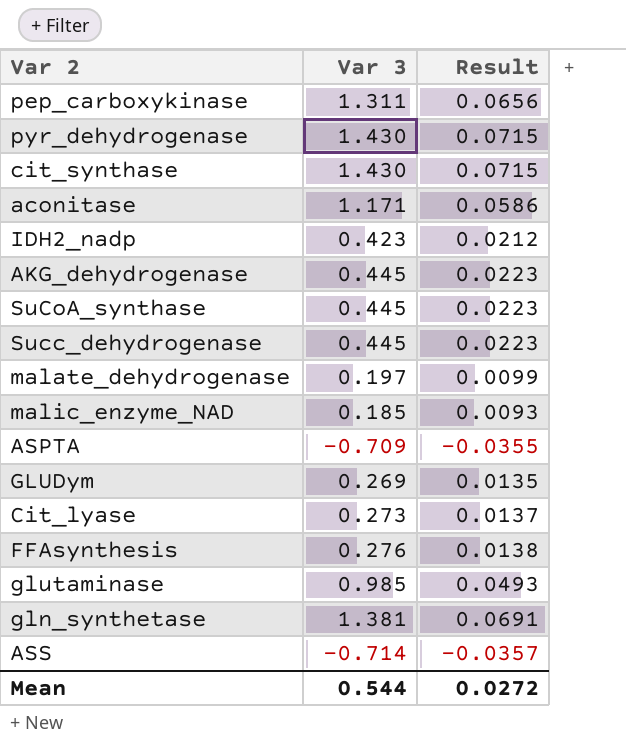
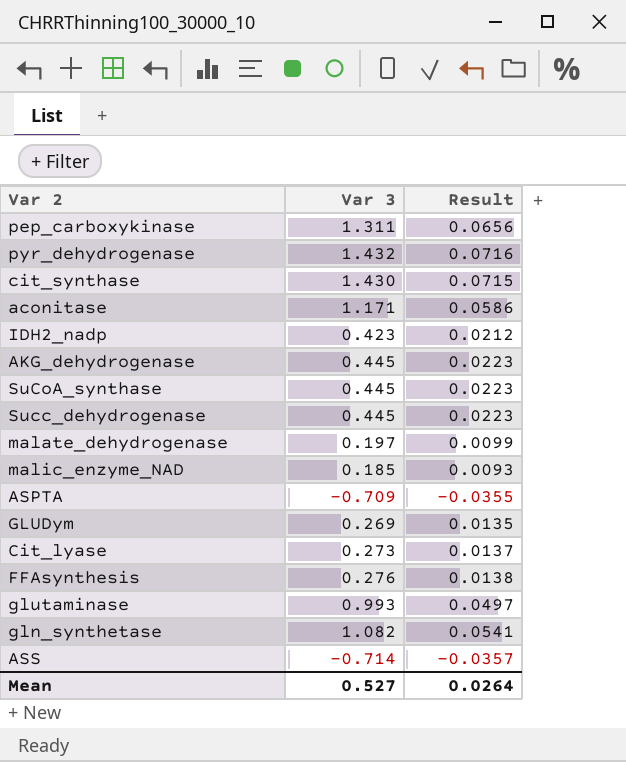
pyr_dehydrogenase | Var 3: 1.430 -> 1.432
pyr_dehydrogenase | Result: 0.0715 -> 0.0716
glutaminase | Var 3: 0.985 -> 0.993
glutaminase | Result: 0.0493 -> 0.0497
gln_synthetase | Var 3: 1.381 -> 1.082
gln_synthetase | Result: 0.0691 -> 0.0541
Mean | Var 3: 0.544 -> 0.527
Mean | Result: 0.0272 -> 0.0264

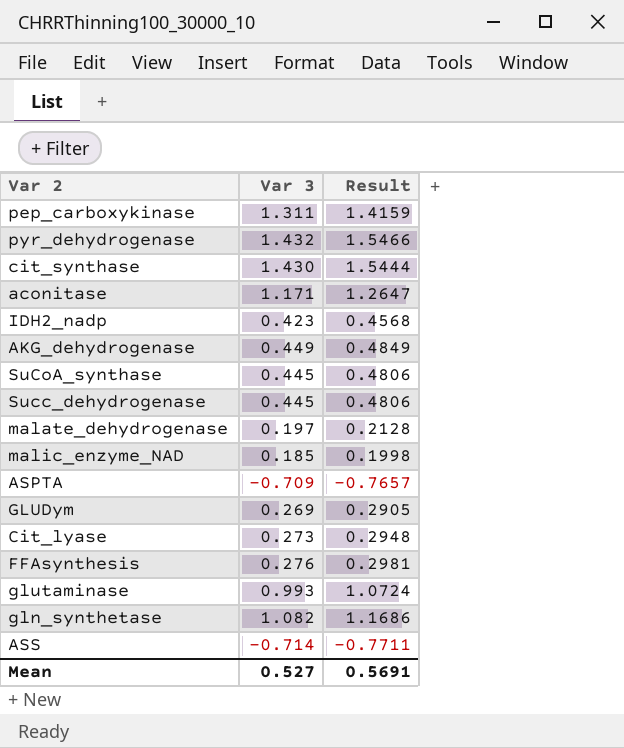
column Result | formula: [Var 3] * 0.05 -> [Var 3] * 1.08
AKG_dehydrogenase | Var 3: 0.445 -> 0.449
Mean | Result: 0.0264 -> 0.5691

